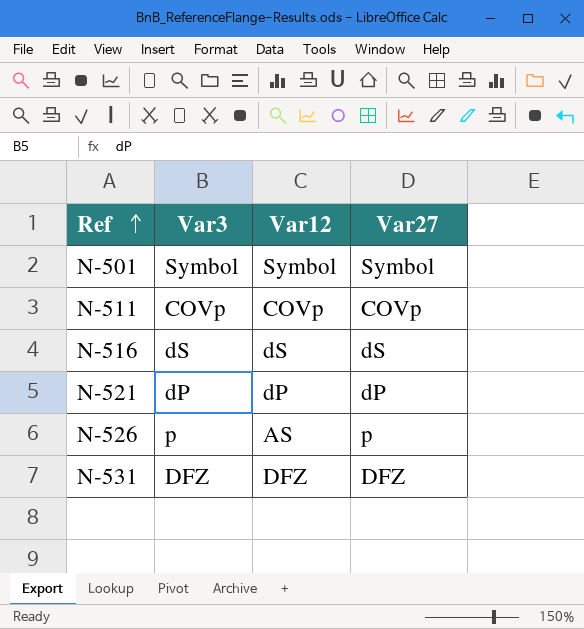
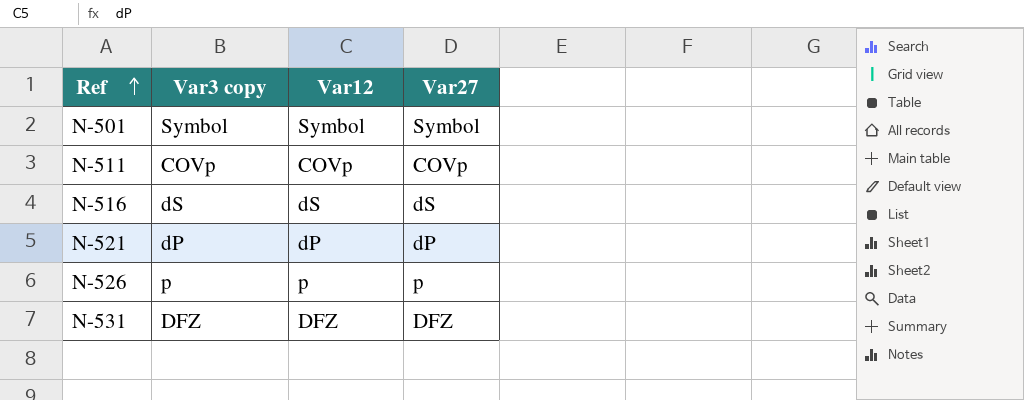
column name: Var3 -> Var3 copy
N-526 | Var12: AS -> p

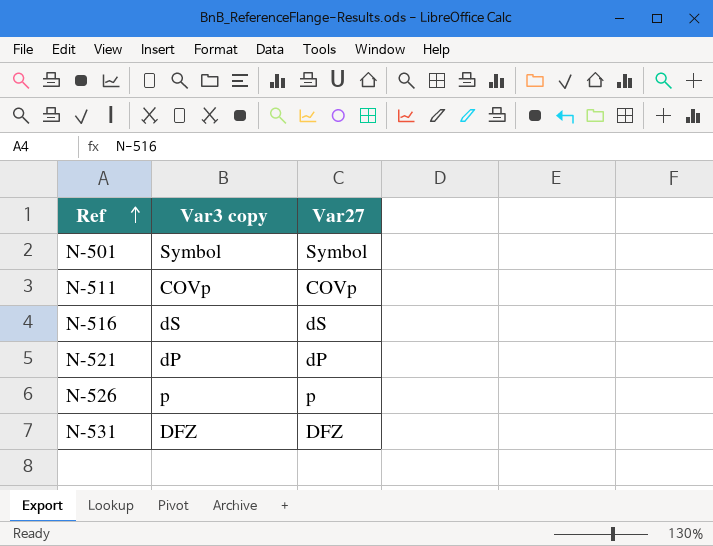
column Var12 | position: 3 -> none

